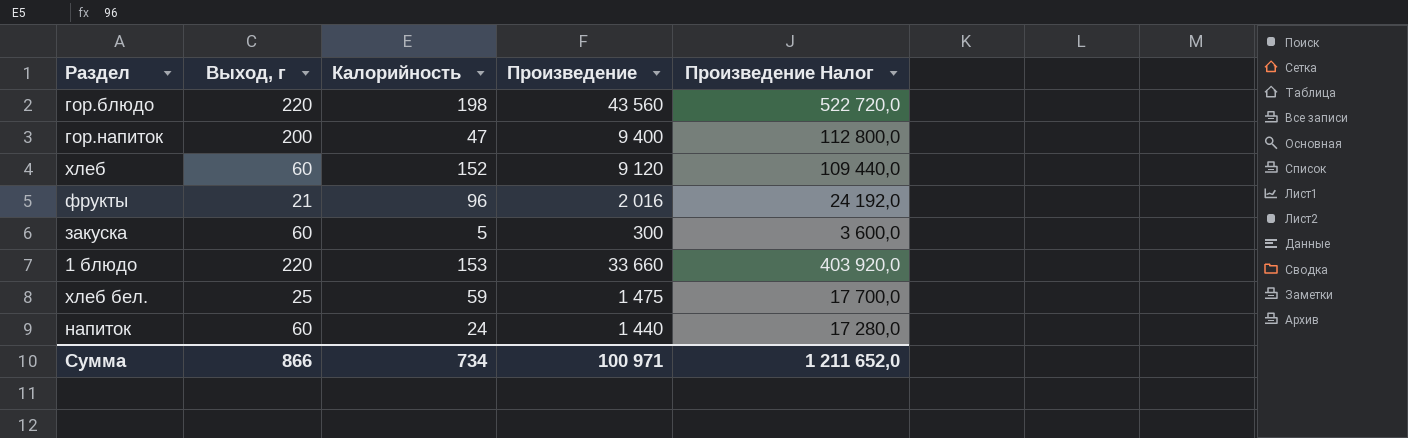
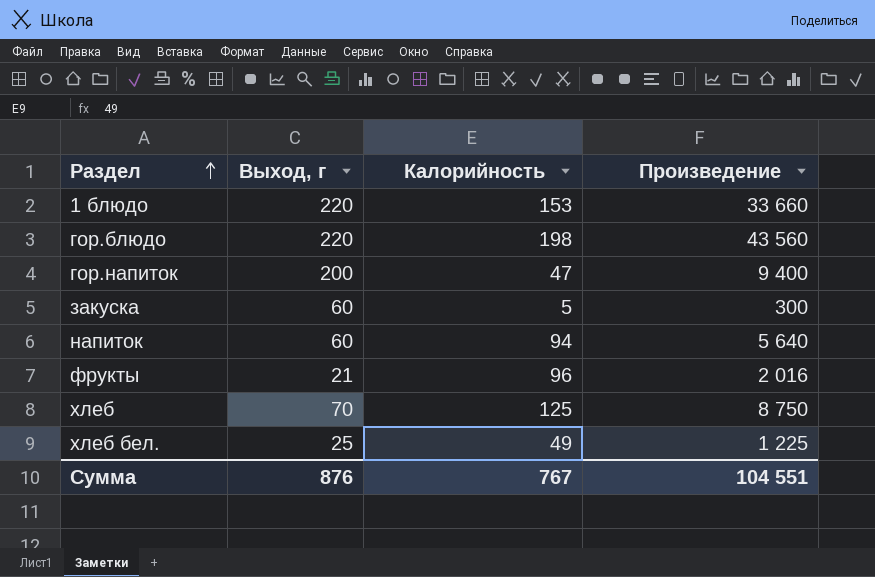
row order: none -> Раздел ascending
column Произведение Налог | formula: [Произведение] * 12 -> none
напиток | Калорийность: 24 -> 94
напиток | Произведение: 1 440 -> 5 640
хлеб | Выход, г: 60 -> 70
хлеб | Калорийность: 152 -> 125
хлеб | Произведение: 9 120 -> 8 750
хлеб бел. | Калорийность: 59 -> 49
хлеб бел. | Произведение: 1 475 -> 1 225
Сумма | Выход, г: 866 -> 876
Сумма | Калорийность: 734 -> 767
Сумма | Произведение: 100 971 -> 104 551

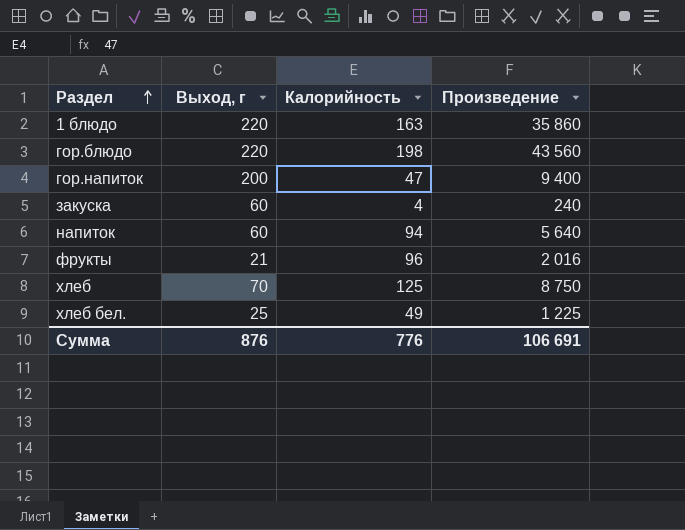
1 блюдо | Калорийность: 153 -> 163
1 блюдо | Произведение: 33 660 -> 35 860
закуска | Калорийность: 5 -> 4
закуска | Произведение: 300 -> 240
Сумма | Калорийность: 767 -> 776
Сумма | Произведение: 104 551 -> 106 691

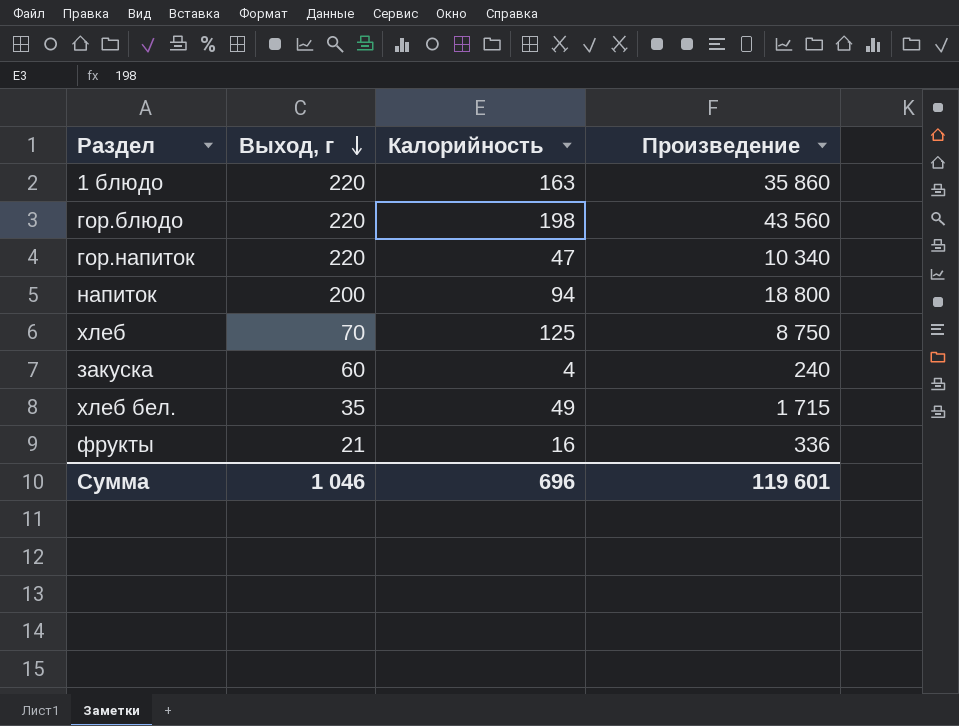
row order: Раздел ascending -> Выход, г descending
гор.напиток | Выход, г: 200 -> 220
гор.напиток | Произведение: 9 400 -> 10 340
напиток | Выход, г: 60 -> 200
напиток | Произведение: 5 640 -> 18 800
хлеб бел. | Выход, г: 25 -> 35
хлеб бел. | Произведение: 1 225 -> 1 715
фрукты | Калорийность: 96 -> 16
фрукты | Произведение: 2 016 -> 336
Сумма | Выход, г: 876 -> 1 046
Сумма | Калорийность: 776 -> 696
Сумма | Произведение: 106 691 -> 119 601

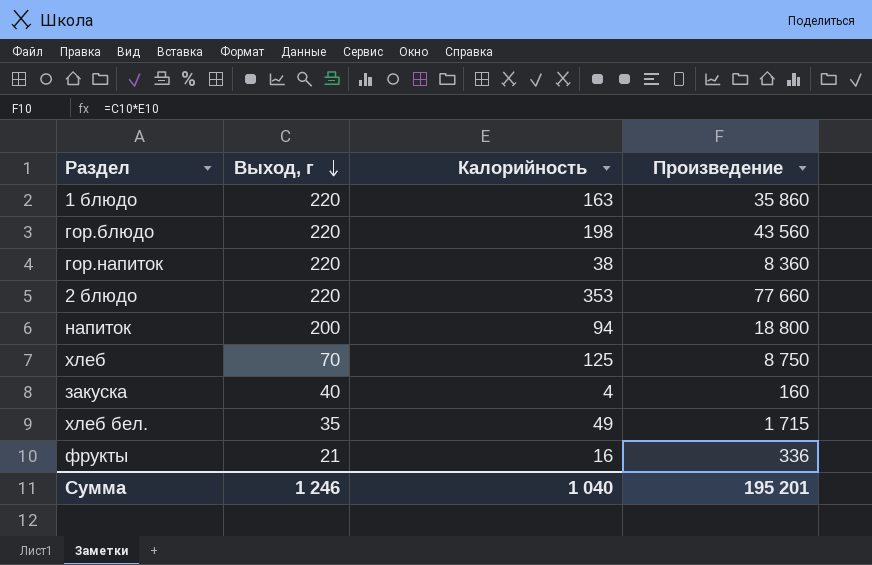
гор.напиток | Калорийность: 47 -> 38
гор.напиток | Произведение: 10 340 -> 8 360
row 2 блюдо: none -> 220 | 353 | 77 660
закуска | Выход, г: 60 -> 40
закуска | Произведение: 240 -> 160
Сумма | Выход, г: 1 046 -> 1 246
Сумма | Калорийность: 696 -> 1 040
Сумма | Произведение: 119 601 -> 195 201

